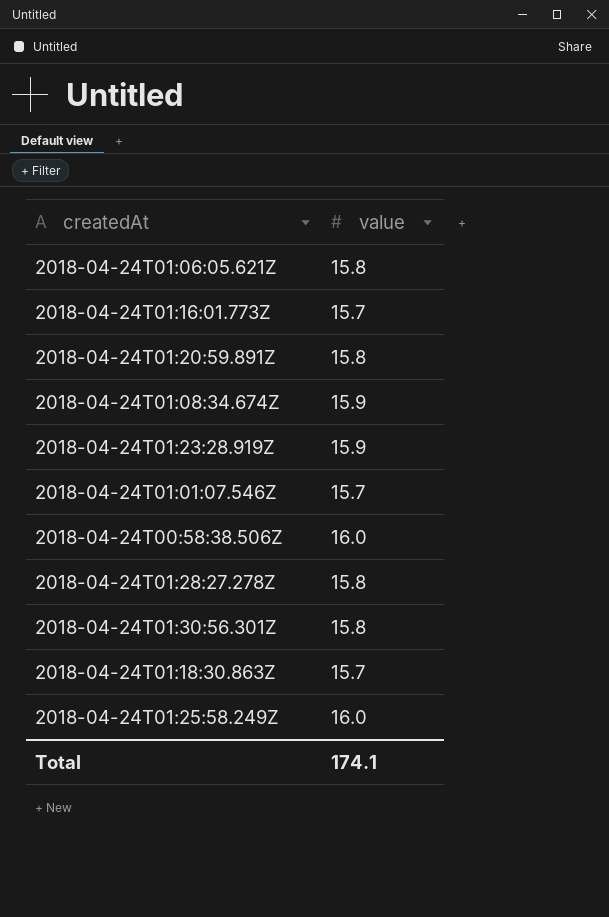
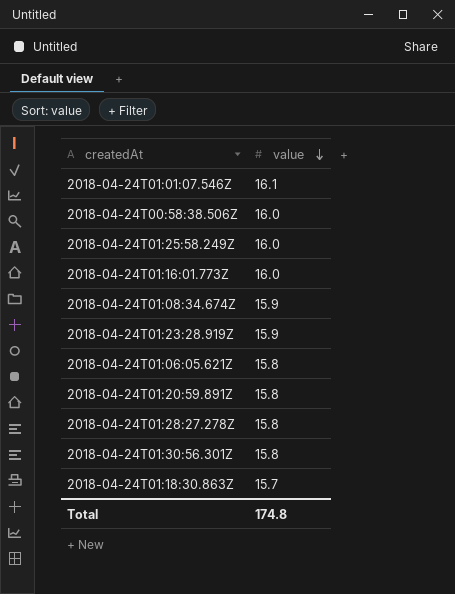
row order: none -> value descending
2018-04-24T01:01:07.546Z | value: 15.7 -> 16.1
2018-04-24T01:16:01.773Z | value: 15.7 -> 16.0
Total | value: 174.1 -> 174.8

